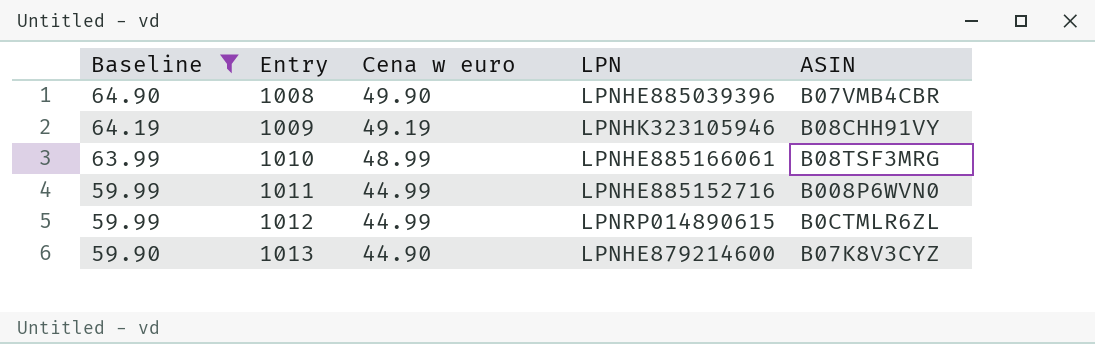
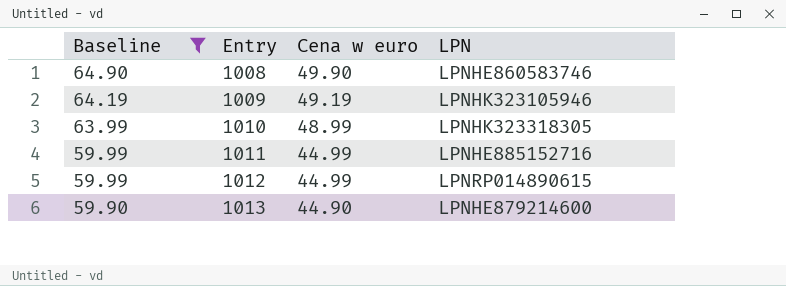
column ASIN | position: 5 -> none
1008 | LPN: LPNHE885039396 -> LPNHE860583746
1010 | LPN: LPNHE885166061 -> LPNHK323318305

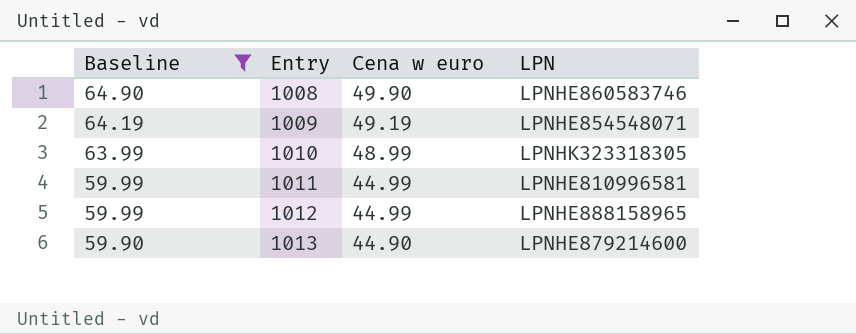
1009 | LPN: LPNHK323105946 -> LPNHE854548071
1011 | LPN: LPNHE885152716 -> LPNHE810996581
1012 | LPN: LPNRP014890615 -> LPNHE888158965

